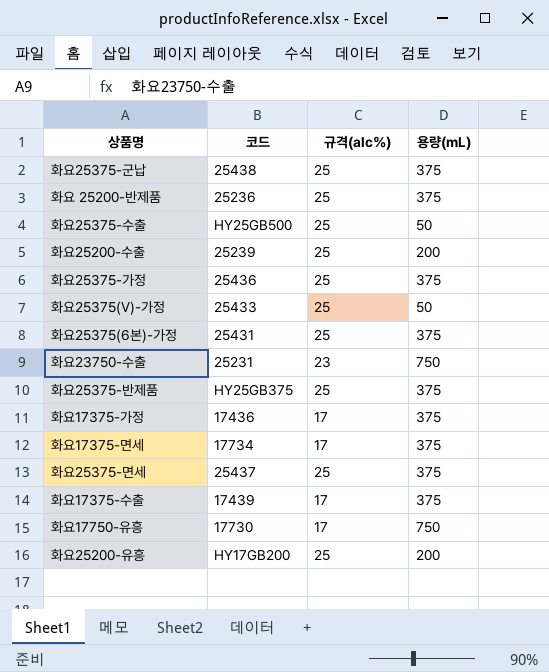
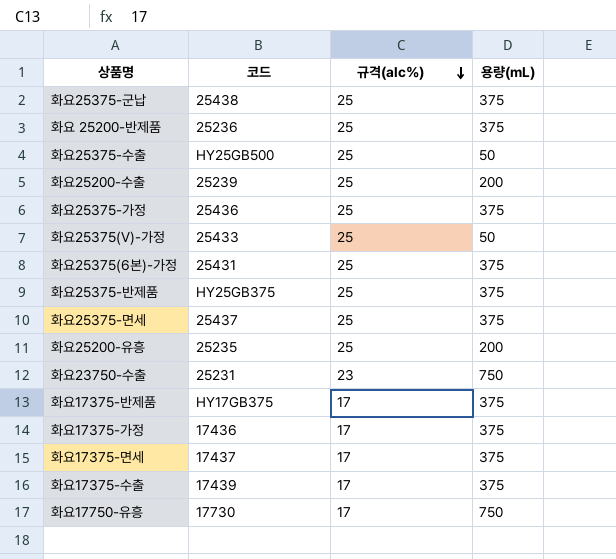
row order: none -> 규격(alc%) descending
화요25200-유흥 | 코드: HY17GB200 -> 25235
row 화요17375-반제품: none -> HY17GB375 | 17 | 375
화요17375-면세 | 코드: 17734 -> 17437

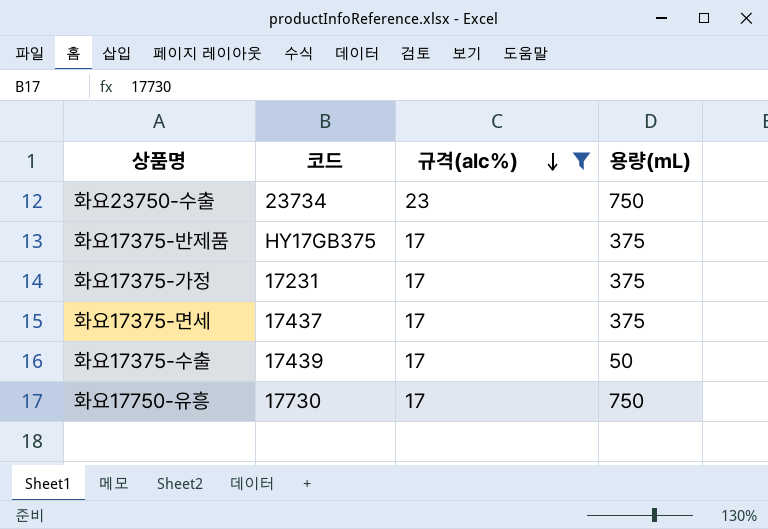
filter: none -> 규격(alc%) != 25
화요23750-수출 | 코드: 25231 -> 23734
화요17375-가정 | 코드: 17436 -> 17231
화요17375-수출 | 용량(mL): 375 -> 50

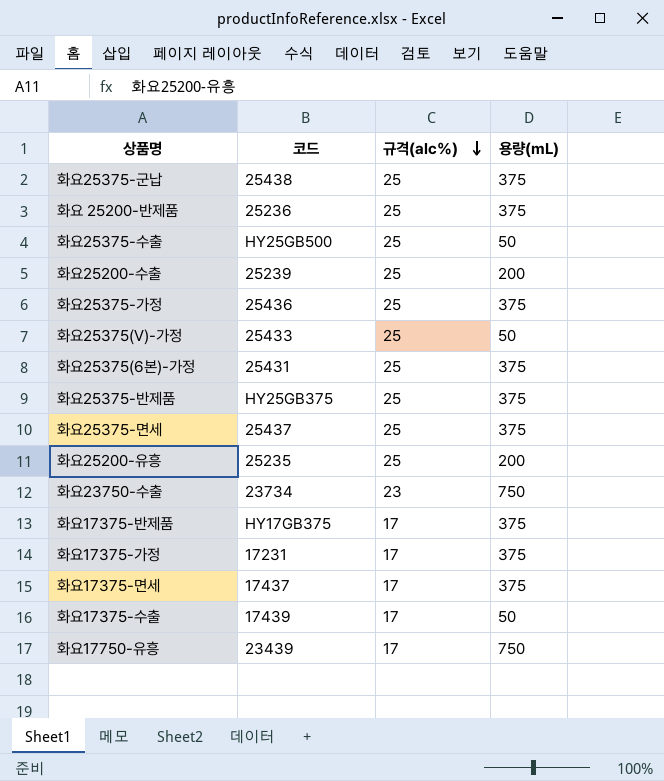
filter: 규격(alc%) != 25 -> none
화요17750-유흥 | 코드: 17730 -> 23439

